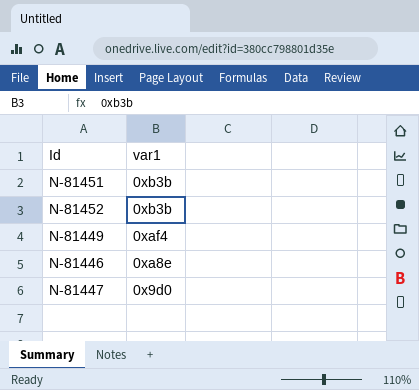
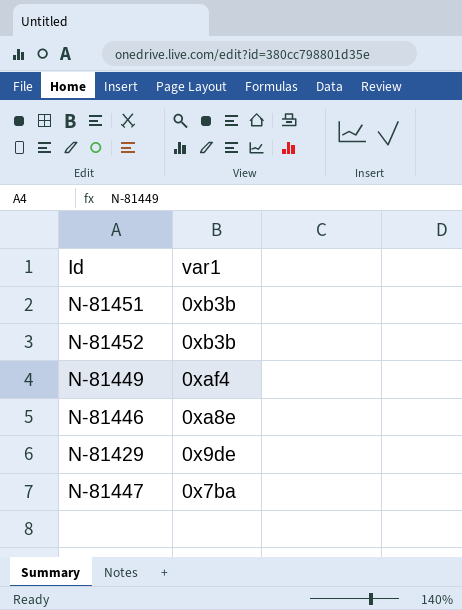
row N-81429: none -> 0x9de
N-81447 | var1: 0x9d0 -> 0x7ba

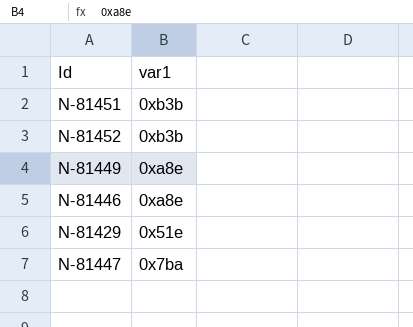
N-81449 | var1: 0xaf4 -> 0xa8e
N-81429 | var1: 0x9de -> 0x51e

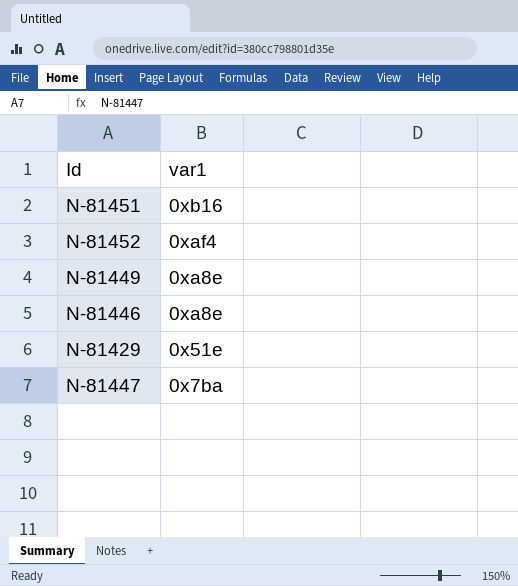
N-81451 | var1: 0xb3b -> 0xb16
N-81452 | var1: 0xb3b -> 0xaf4

